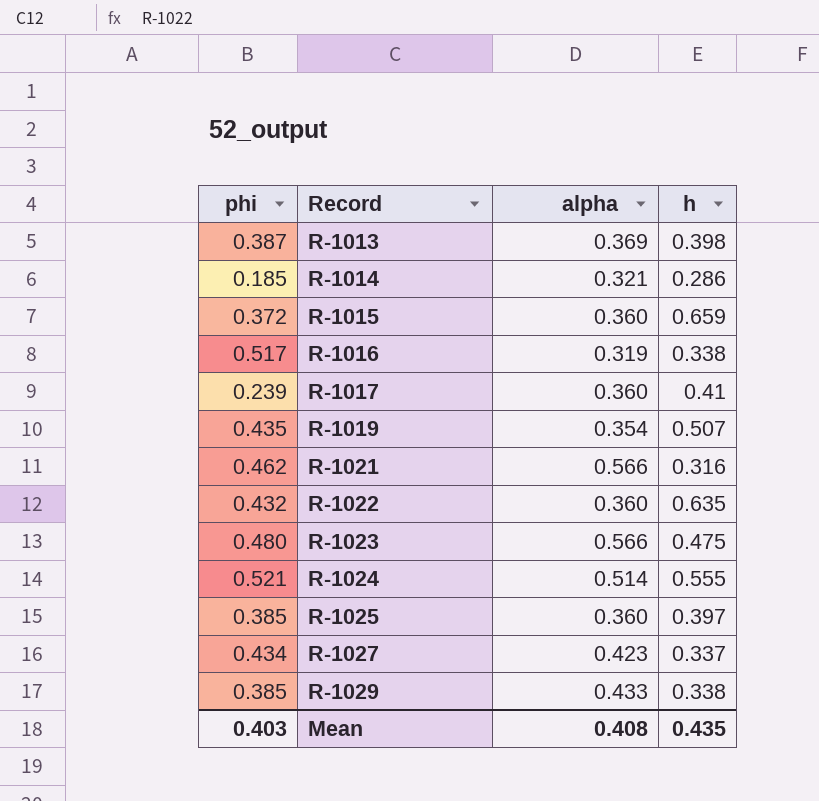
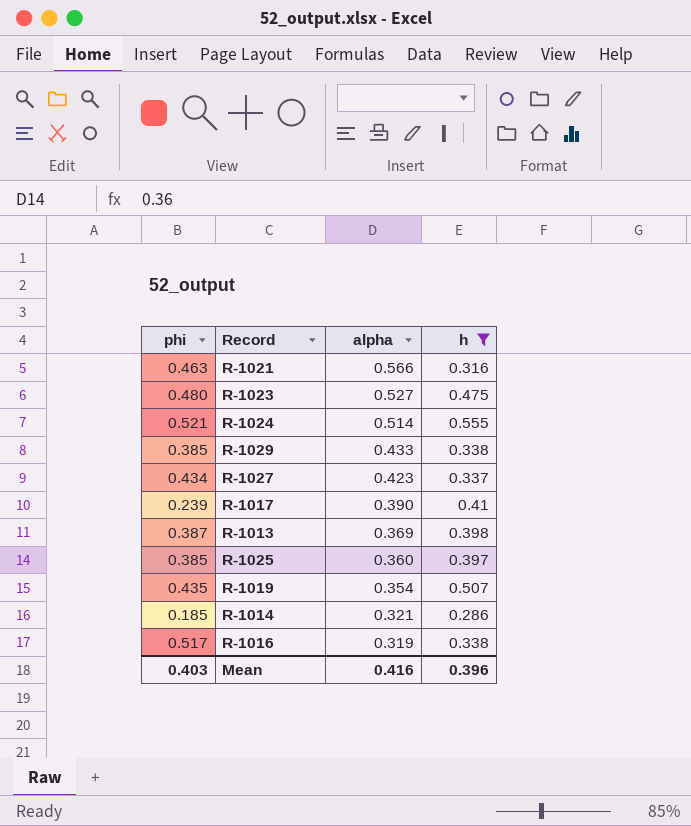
filter: none -> h <= 0.555
row order: Record ascending -> alpha descending
R-1021 | phi: 0.462 -> 0.463
R-1023 | alpha: 0.566 -> 0.527
R-1017 | alpha: 0.360 -> 0.390
Mean | alpha: 0.408 -> 0.416
Mean | h: 0.435 -> 0.396

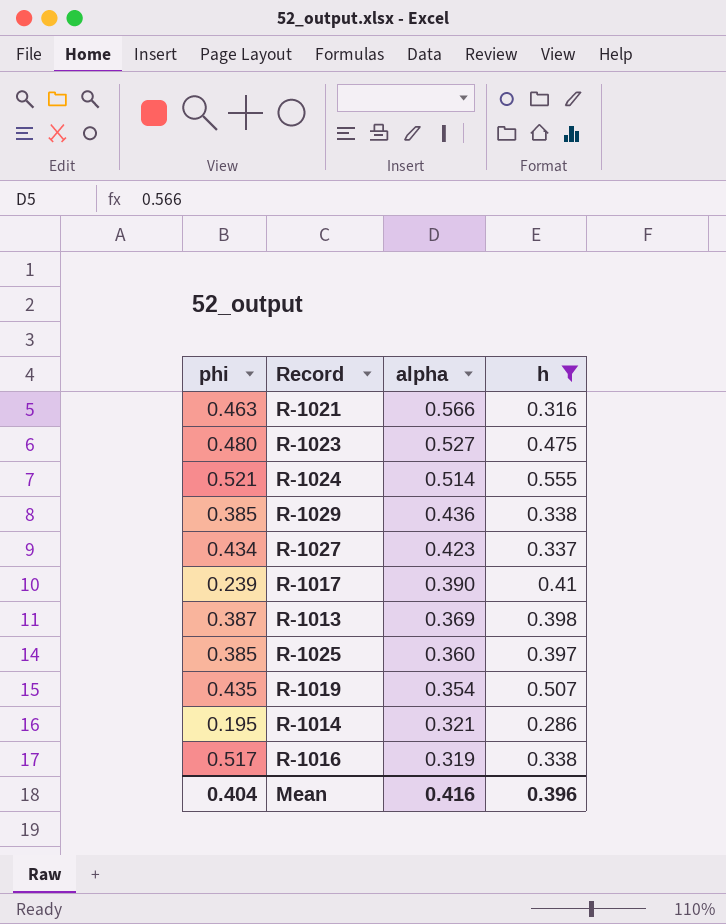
R-1029 | alpha: 0.433 -> 0.436
R-1014 | phi: 0.185 -> 0.195
Mean | phi: 0.403 -> 0.404

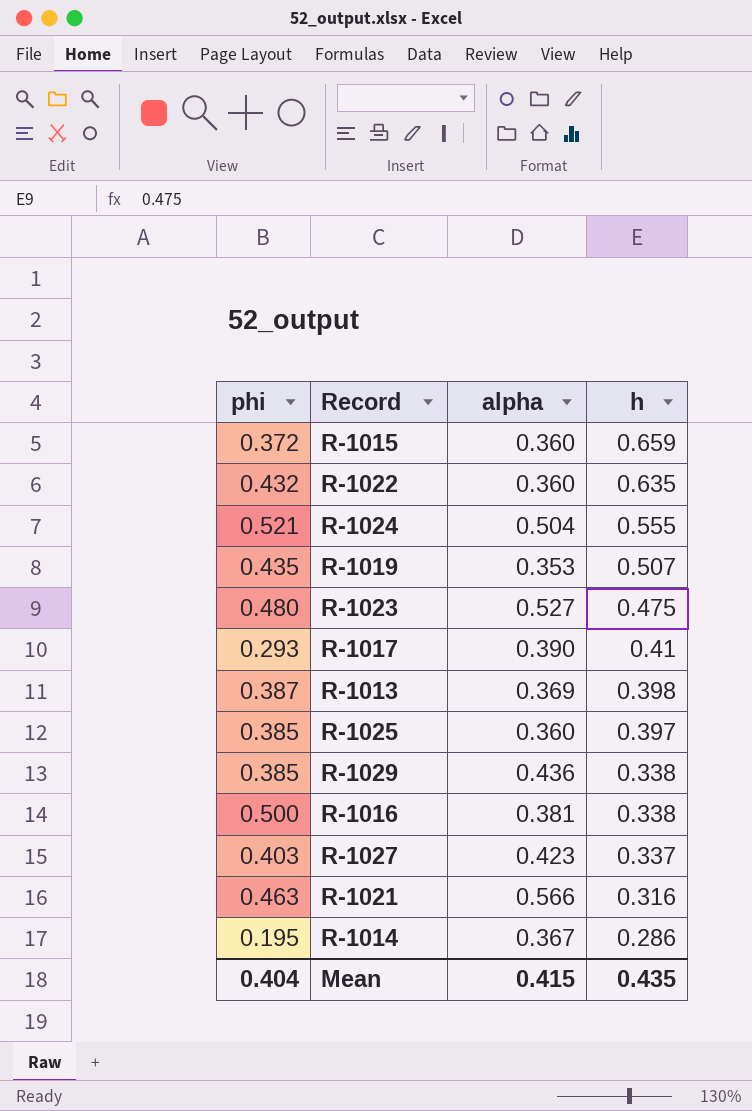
filter: h <= 0.555 -> none
row order: alpha descending -> h descending
R-1024 | alpha: 0.514 -> 0.504
R-1019 | alpha: 0.354 -> 0.353
R-1017 | phi: 0.239 -> 0.293
R-1016 | phi: 0.517 -> 0.500
R-1016 | alpha: 0.319 -> 0.381
R-1027 | phi: 0.434 -> 0.403
R-1014 | alpha: 0.321 -> 0.367
Mean | alpha: 0.416 -> 0.415
Mean | h: 0.396 -> 0.435

